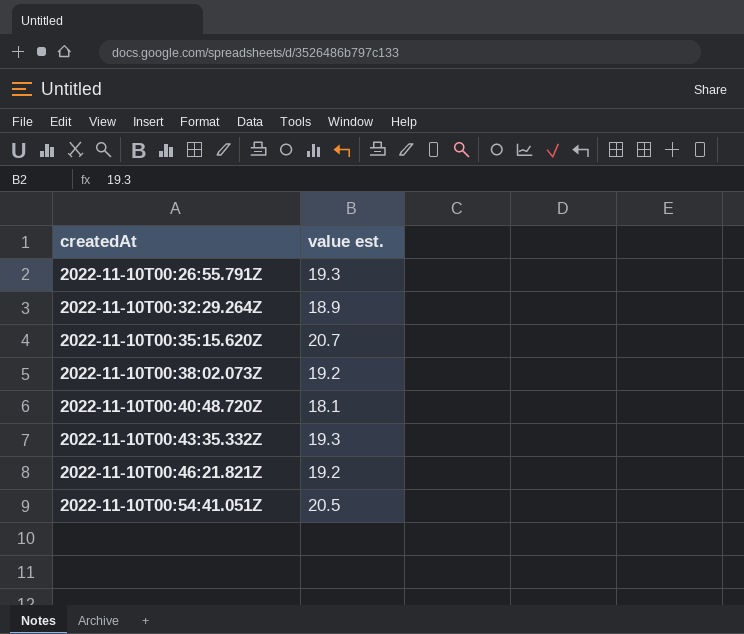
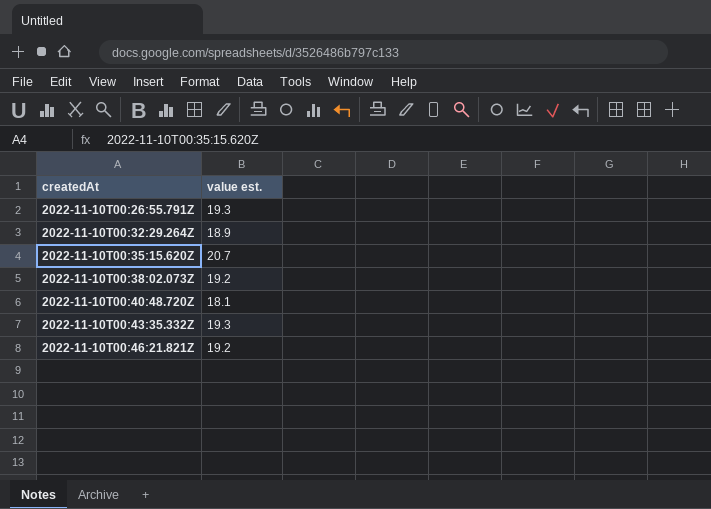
row 2022-11-10T00:54:41.051Z: 20.5 -> none

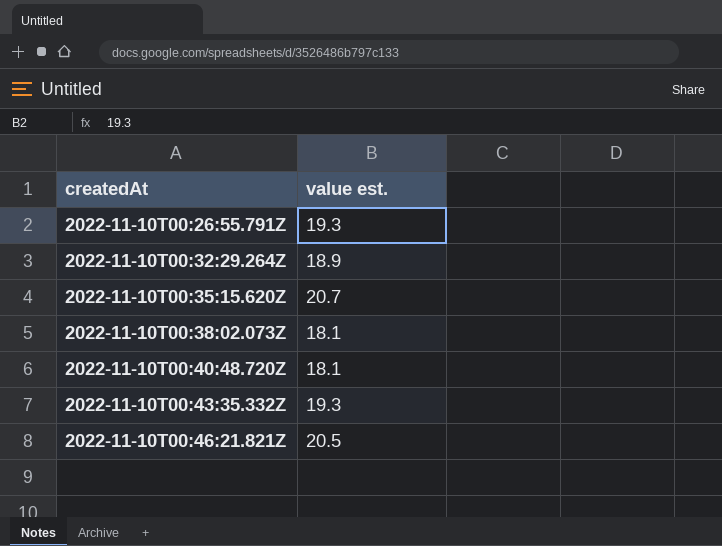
2022-11-10T00:38:02.073Z | value est.: 19.2 -> 18.1
2022-11-10T00:46:21.821Z | value est.: 19.2 -> 20.5

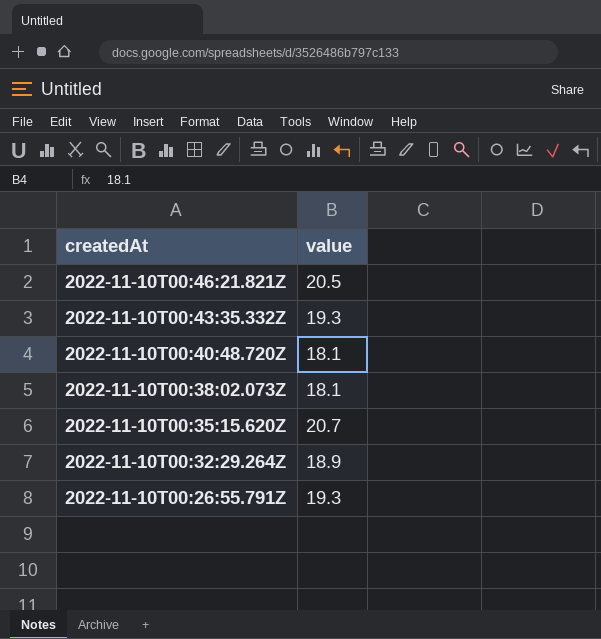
row order: createdAt ascending -> createdAt descending
column name: value est. -> value

